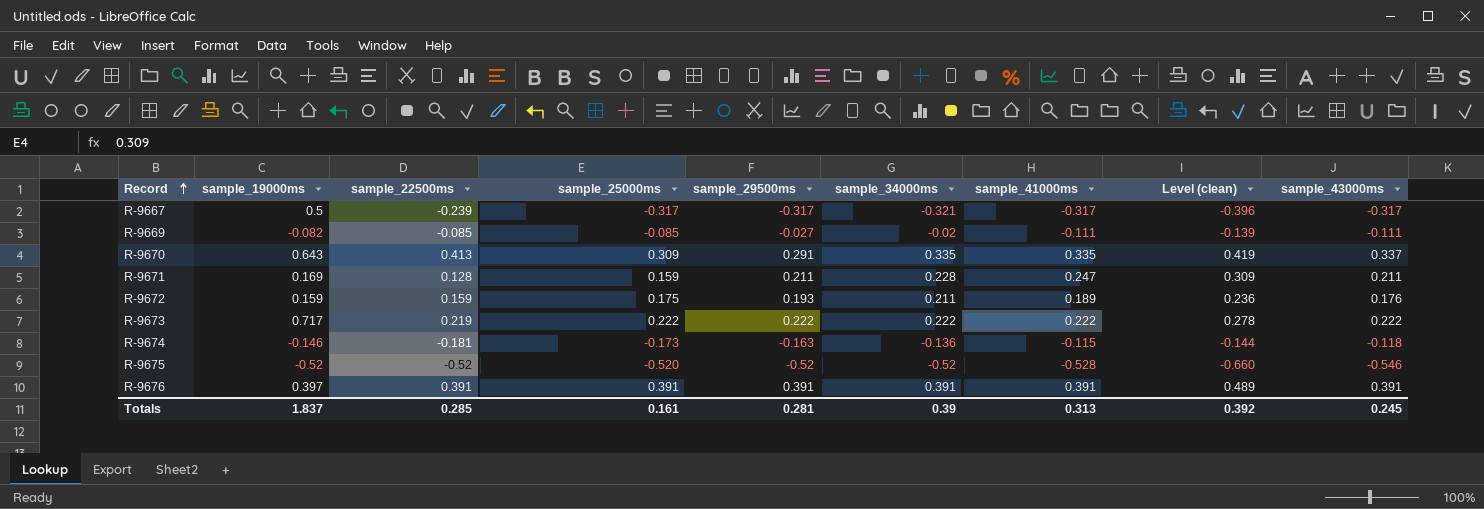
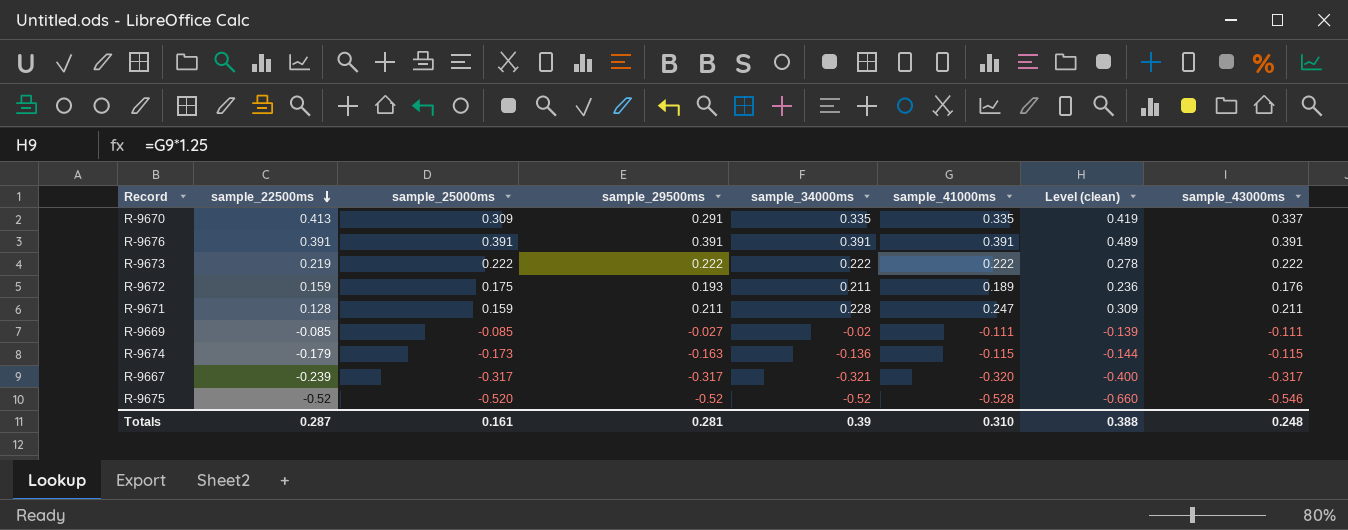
row order: Record ascending -> sample_22500ms descending
column sample_19000ms | position: 2 -> none
R-9674 | sample_22500ms: -0.181 -> -0.179
R-9674 | sample_43000ms: -0.118 -> -0.115
R-9667 | sample_41000ms: -0.317 -> -0.320
R-9667 | Level (clean): -0.396 -> -0.400
Totals | sample_22500ms: 0.285 -> 0.287
Totals | sample_41000ms: 0.313 -> 0.310
Totals | Level (clean): 0.392 -> 0.388
Totals | sample_43000ms: 0.245 -> 0.248

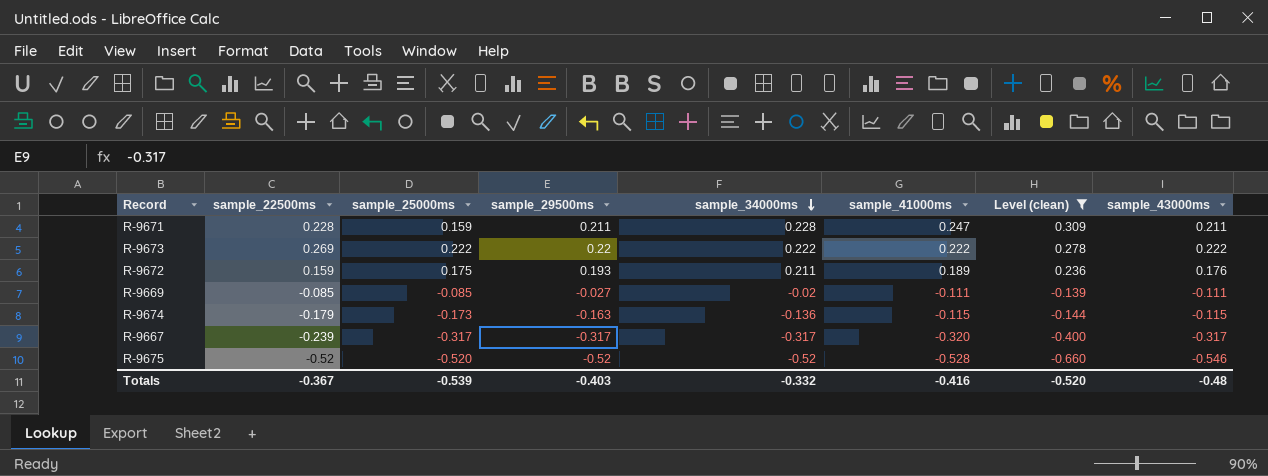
filter: none -> Level (clean) <= 0.309
row order: sample_22500ms descending -> sample_34000ms descending
R-9671 | sample_22500ms: 0.128 -> 0.228
R-9673 | sample_22500ms: 0.219 -> 0.269
R-9673 | sample_29500ms: 0.222 -> 0.22
R-9667 | sample_34000ms: -0.321 -> -0.317
Totals | sample_22500ms: 0.287 -> -0.367
Totals | sample_25000ms: 0.161 -> -0.539
Totals | sample_29500ms: 0.281 -> -0.403
Totals | sample_34000ms: 0.39 -> -0.332
Totals | sample_41000ms: 0.310 -> -0.416
Totals | Level (clean): 0.388 -> -0.520
Totals | sample_43000ms: 0.248 -> -0.48

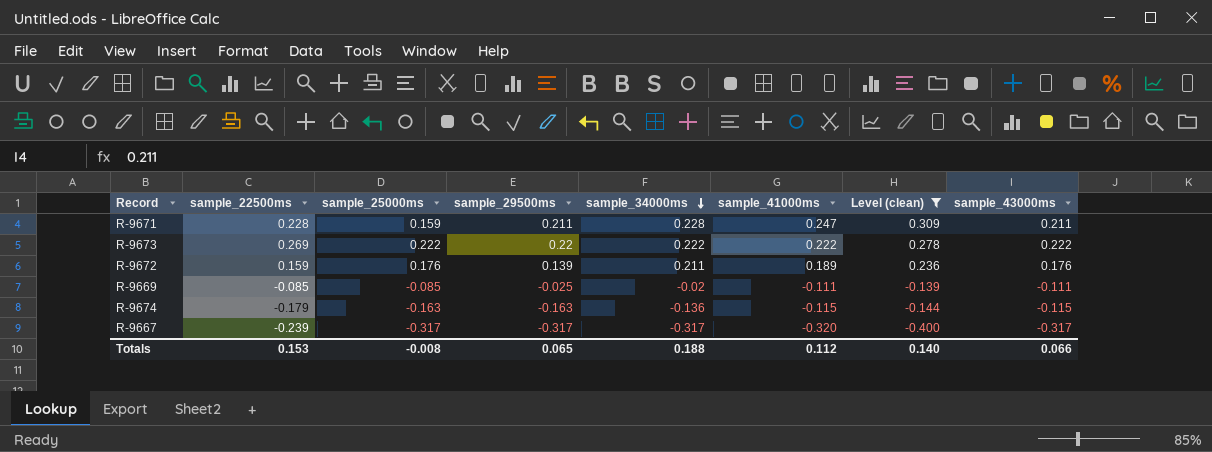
row R-9675: -0.52 | -0.520 | -0.52 | -0.52 | -0.528 | -0.660 | -0.546 -> none
R-9672 | sample_25000ms: 0.175 -> 0.176
R-9672 | sample_29500ms: 0.193 -> 0.139
R-9669 | sample_29500ms: -0.027 -> -0.025
R-9674 | sample_25000ms: -0.173 -> -0.163
Totals | sample_22500ms: -0.367 -> 0.153
Totals | sample_25000ms: -0.539 -> -0.008
Totals | sample_29500ms: -0.403 -> 0.065
Totals | sample_34000ms: -0.332 -> 0.188
Totals | sample_41000ms: -0.416 -> 0.112
Totals | Level (clean): -0.520 -> 0.140
Totals | sample_43000ms: -0.48 -> 0.066

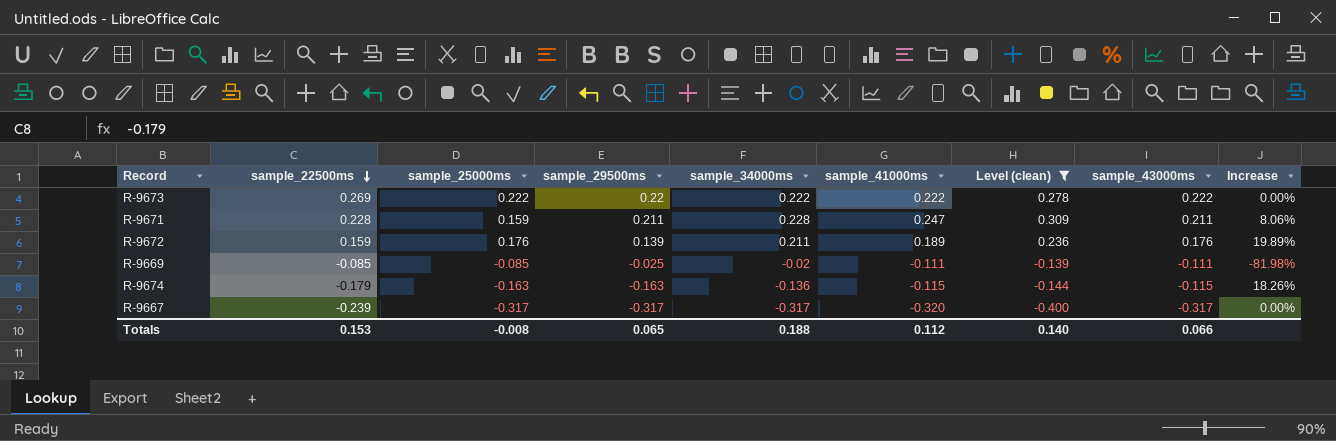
row order: sample_34000ms descending -> sample_22500ms descending
column Increase | formula: none -> ([sample_34000ms] - [sample_43000ms]) / [sample_43000ms]

